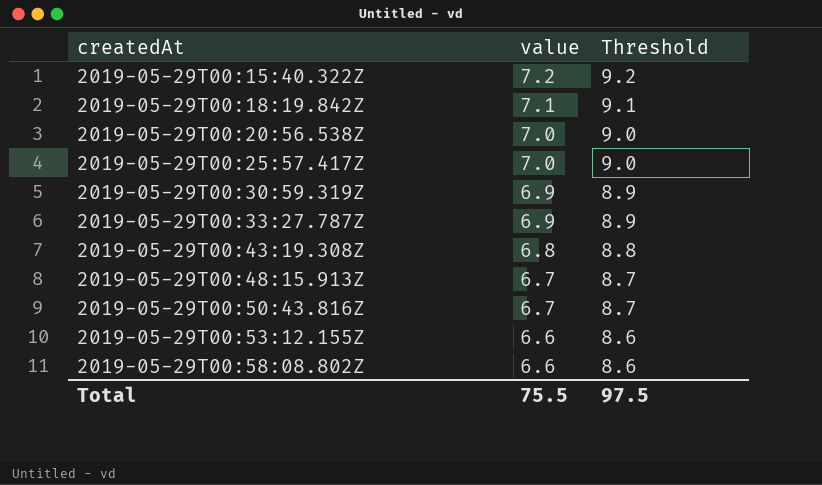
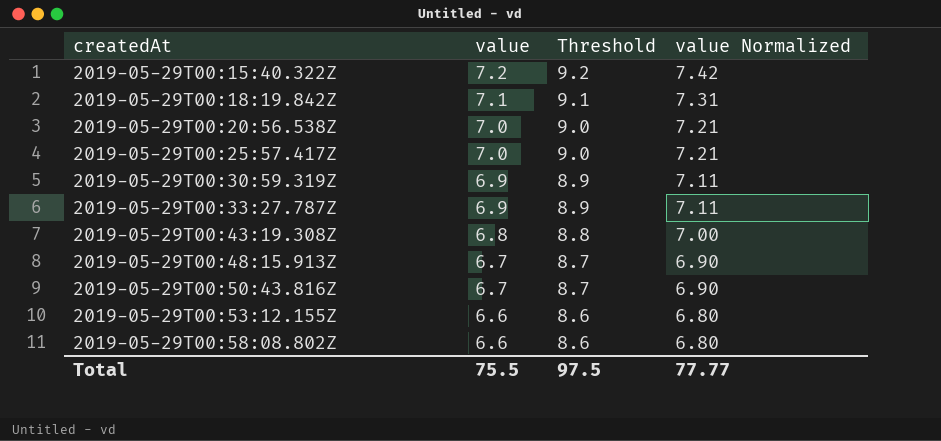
column value Normalized | formula: none -> [value] * 1.03

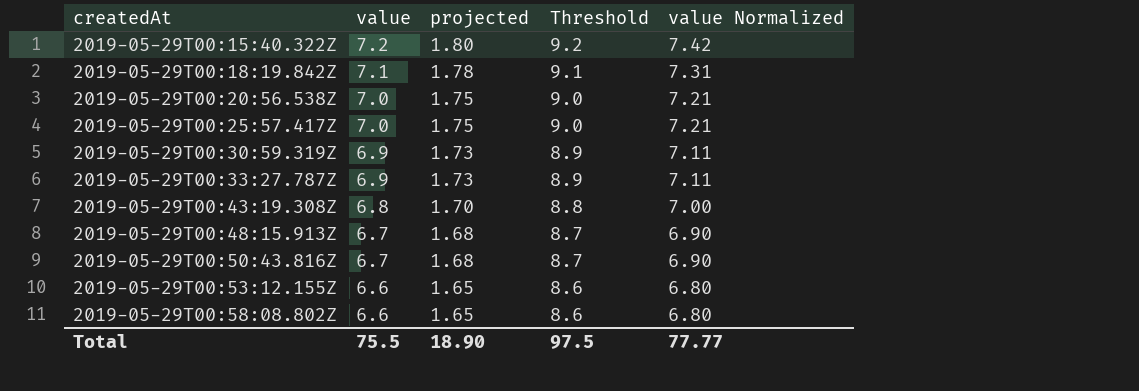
column projected | formula: none -> [value] * 0.25

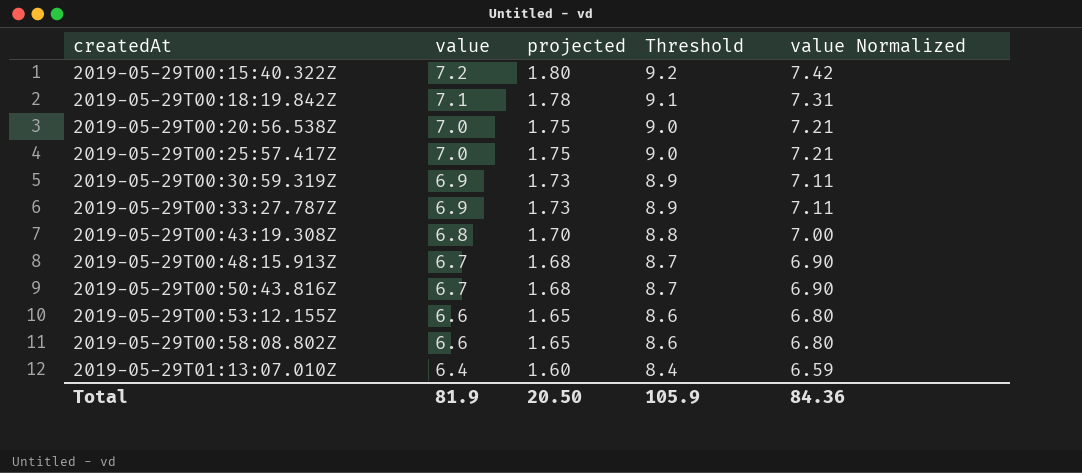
row 2019-05-29T01:13:07.010Z: none -> 6.4 | 1.60 | 8.4 | 6.59
Total | value: 75.5 -> 81.9
Total | projected: 18.90 -> 20.50
Total | Threshold: 97.5 -> 105.9
Total | value Normalized: 77.77 -> 84.36

